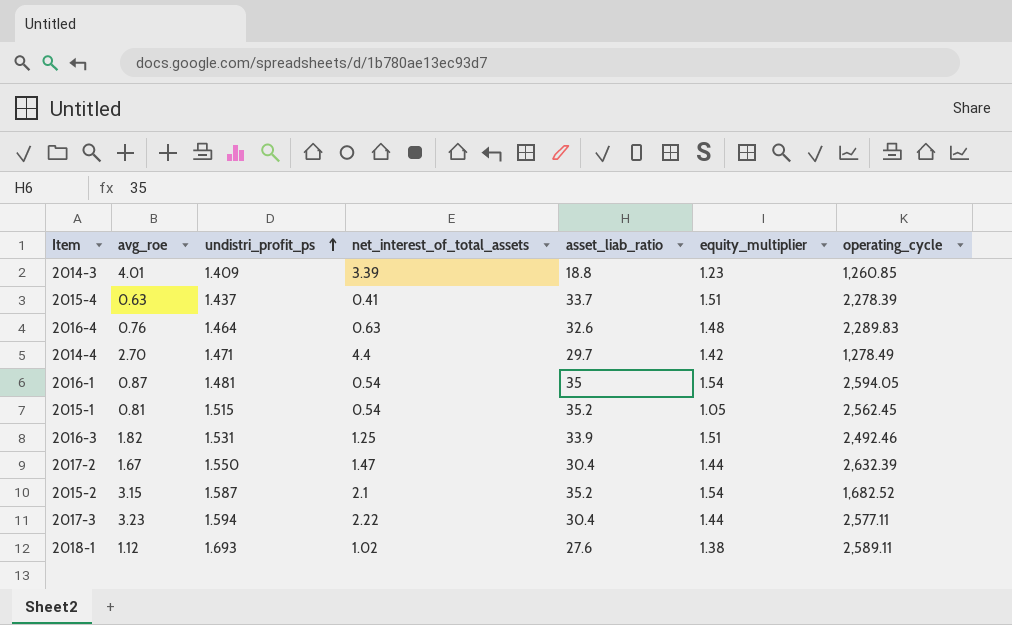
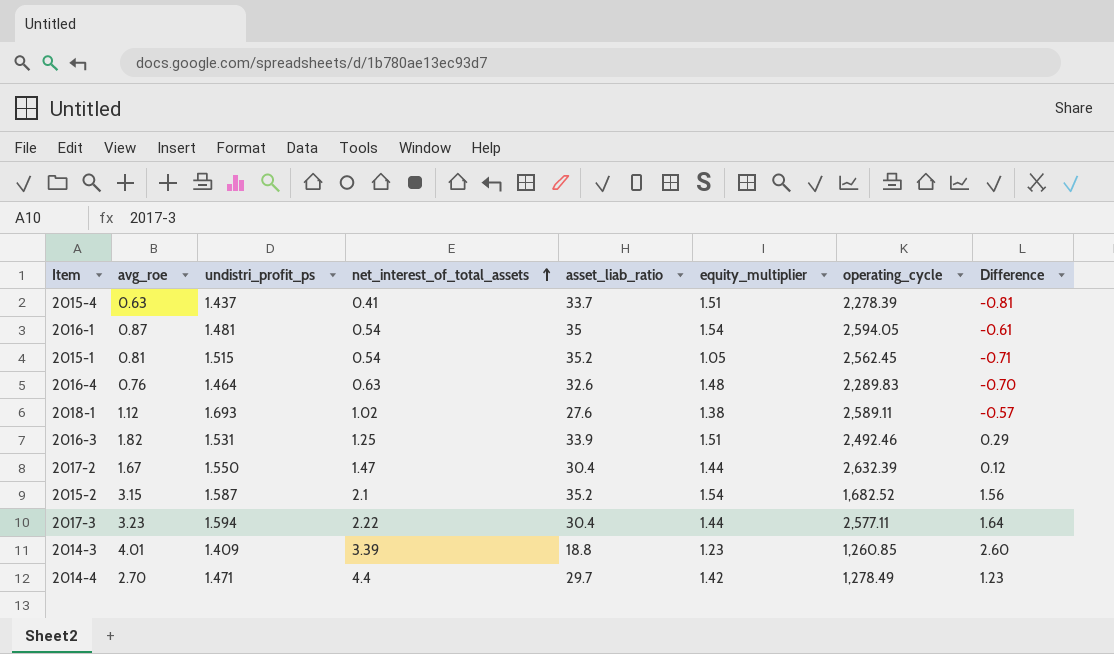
row order: undistri_profit_ps ascending -> net_interest_of_total_assets ascending
column Difference | formula: none -> [avg_roe] - [undistri_profit_ps]

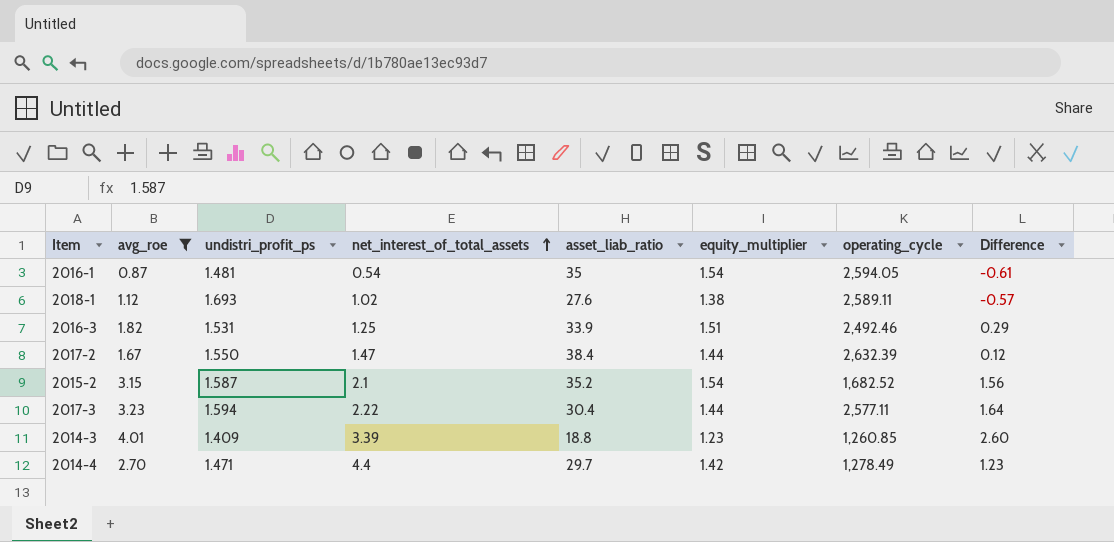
filter: none -> avg_roe >= 0.87
2017-2 | asset_liab_ratio: 30.4 -> 38.4

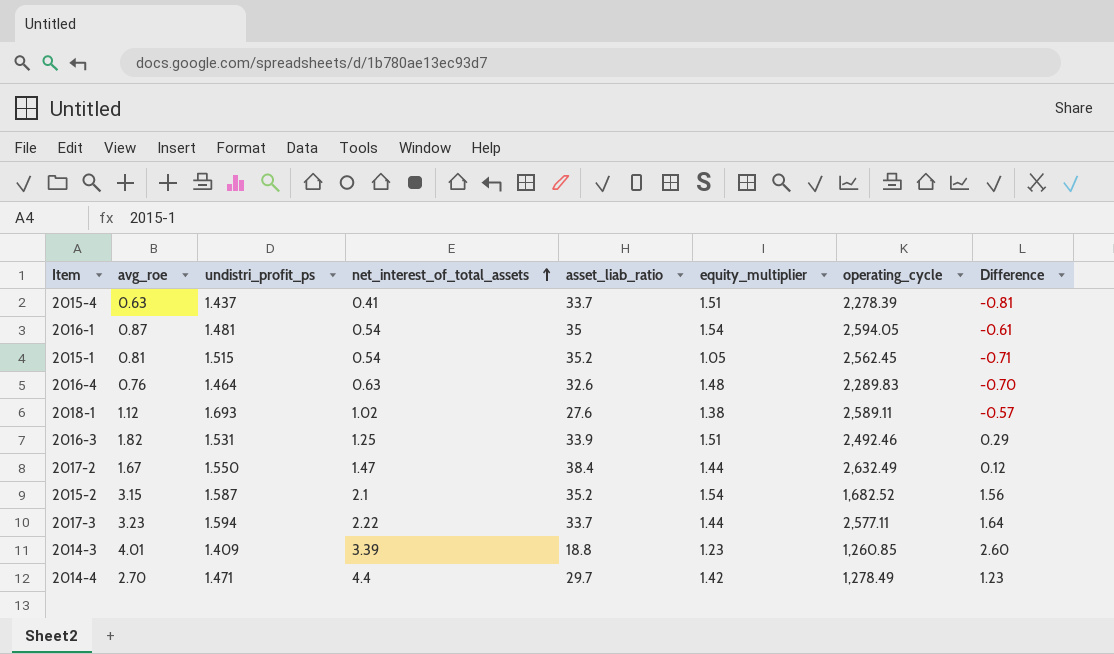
filter: avg_roe >= 0.87 -> none
2017-2 | operating_cycle: 2,632.39 -> 2,632.49
2017-3 | asset_liab_ratio: 30.4 -> 33.7

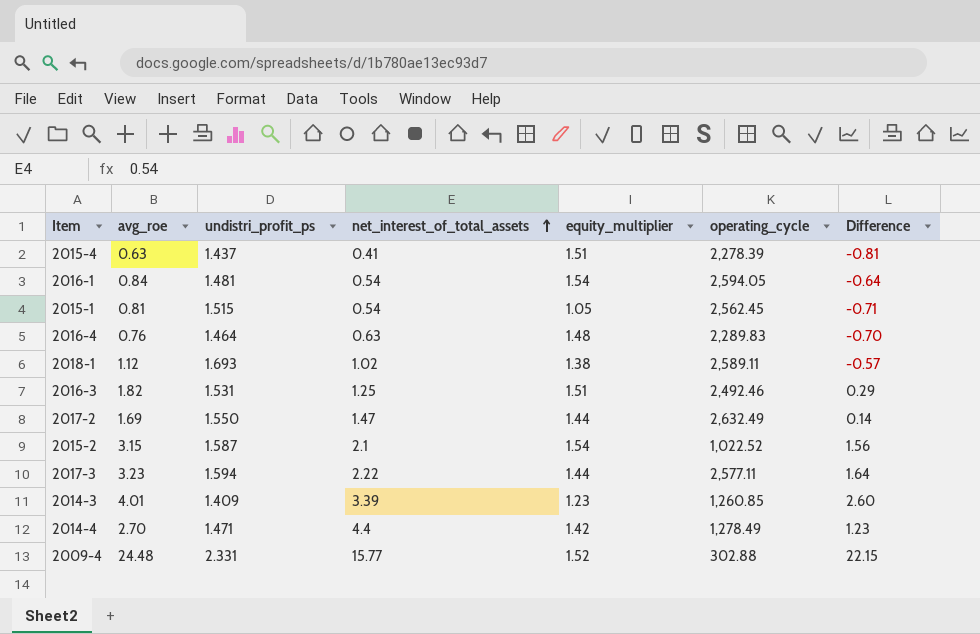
column asset_liab_ratio | position: 5 -> none
2016-1 | avg_roe: 0.87 -> 0.84
2016-1 | Difference: -0.61 -> -0.64
2017-2 | avg_roe: 1.67 -> 1.69
2017-2 | Difference: 0.12 -> 0.14
2015-2 | operating_cycle: 1,682.52 -> 1,022.52
row 2009-4: none -> 24.48 | 2.331 | 15.77 | 1.52 | 302.88 | 22.15

